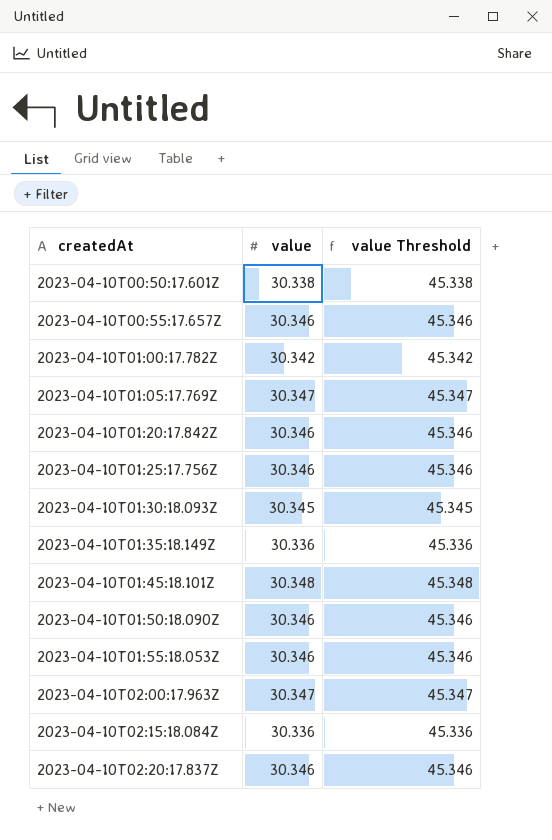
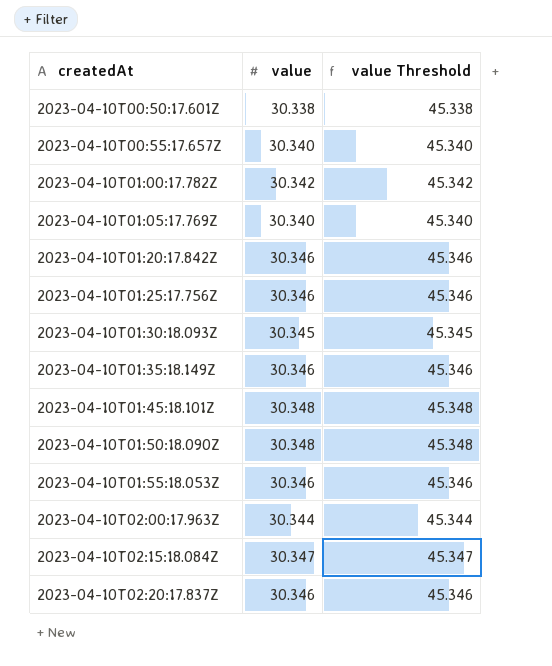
2023-04-10T00:55:17.657Z | value: 30.346 -> 30.340
2023-04-10T00:55:17.657Z | value Threshold: 45.346 -> 45.340
2023-04-10T01:05:17.769Z | value: 30.347 -> 30.340
2023-04-10T01:05:17.769Z | value Threshold: 45.347 -> 45.340
2023-04-10T01:35:18.149Z | value: 30.336 -> 30.346
2023-04-10T01:35:18.149Z | value Threshold: 45.336 -> 45.346
2023-04-10T01:50:18.090Z | value: 30.346 -> 30.348
2023-04-10T01:50:18.090Z | value Threshold: 45.346 -> 45.348
2023-04-10T02:00:17.963Z | value: 30.347 -> 30.344
2023-04-10T02:00:17.963Z | value Threshold: 45.347 -> 45.344
2023-04-10T02:15:18.084Z | value: 30.336 -> 30.347
2023-04-10T02:15:18.084Z | value Threshold: 45.336 -> 45.347

